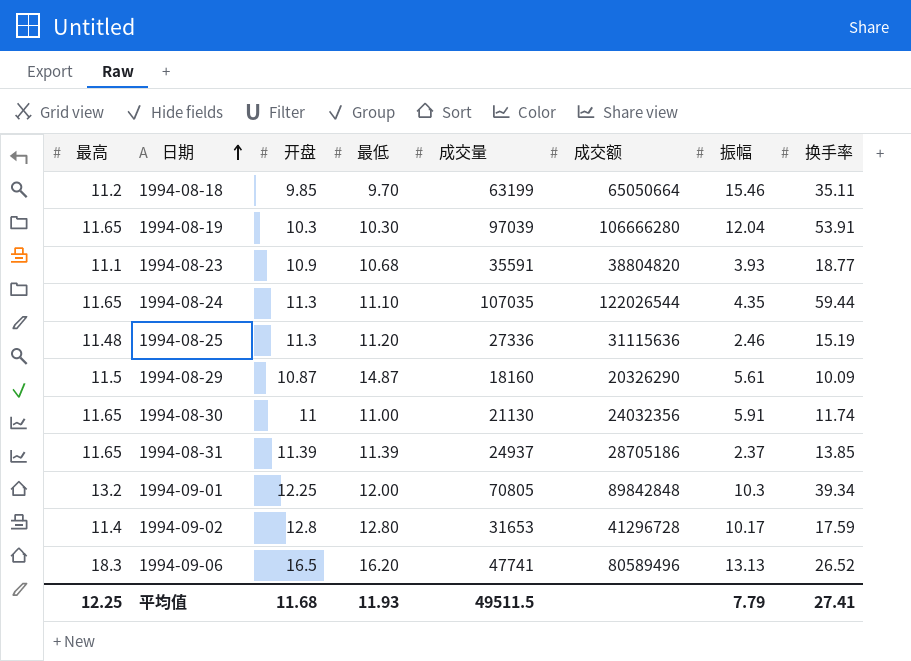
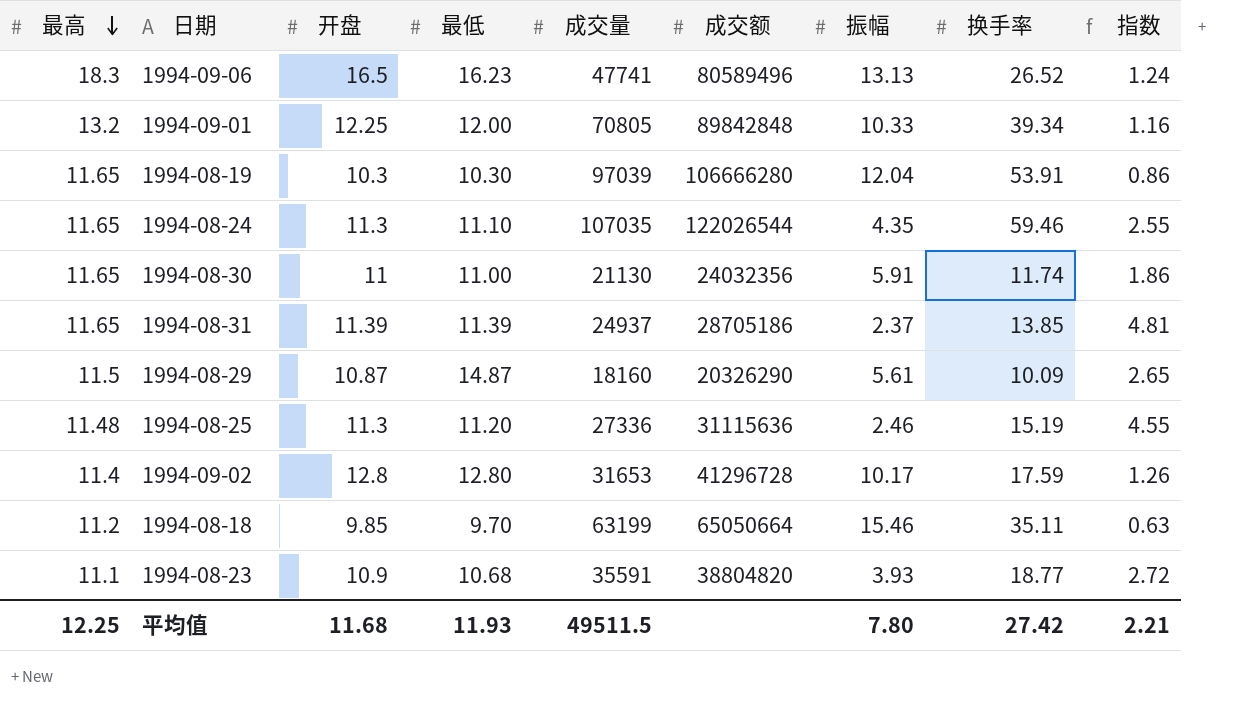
row order: 日期 ascending -> 最高 descending
column 指数 | formula: none -> [最低] / [振幅]
1994-09-06 | 最低: 16.20 -> 16.23
1994-09-01 | 振幅: 10.3 -> 10.33
1994-08-24 | 换手率: 59.44 -> 59.46
平均值 | 振幅: 7.79 -> 7.80
平均值 | 换手率: 27.41 -> 27.42

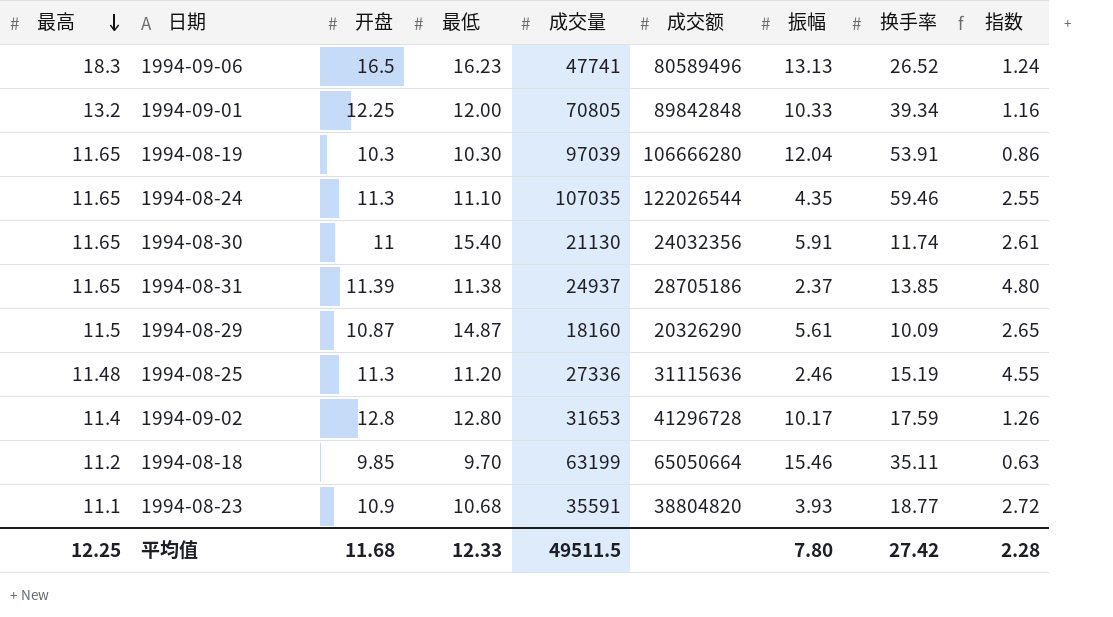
1994-08-30 | 最低: 11.00 -> 15.40
1994-08-30 | 指数: 1.86 -> 2.61
1994-08-31 | 最低: 11.39 -> 11.38
1994-08-31 | 指数: 4.81 -> 4.80
平均值 | 最低: 11.93 -> 12.33
平均值 | 指数: 2.21 -> 2.28

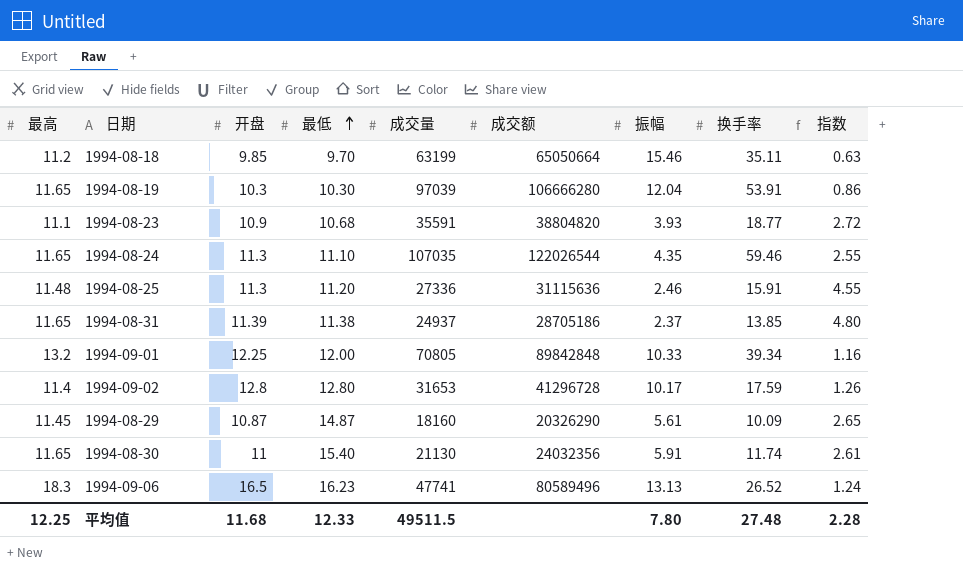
row order: 最高 descending -> 最低 ascending
1994-08-25 | 换手率: 15.19 -> 15.91
1994-08-29 | 最高: 11.5 -> 11.45
平均值 | 换手率: 27.42 -> 27.48

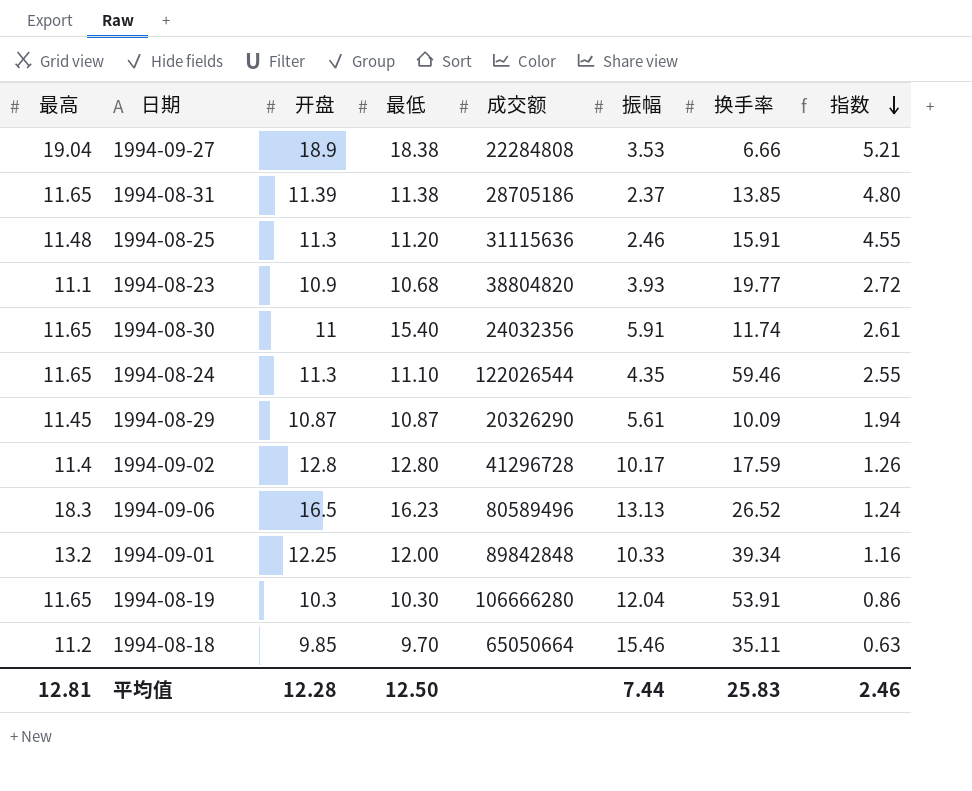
row order: 最低 ascending -> 指数 descending
column 成交量 | position: 5 -> none
row 1994-09-27: none -> 19.04 | 18.9 | 18.38 | 22284808 | 3.53 | 6.66 | 5.21
1994-08-23 | 换手率: 18.77 -> 19.77
1994-08-29 | 最低: 14.87 -> 10.87
1994-08-29 | 指数: 2.65 -> 1.94
平均值 | 最高: 12.25 -> 12.81
平均值 | 开盘: 11.68 -> 12.28
平均值 | 最低: 12.33 -> 12.50
平均值 | 振幅: 7.80 -> 7.44
平均值 | 换手率: 27.48 -> 25.83
平均值 | 指数: 2.28 -> 2.46

